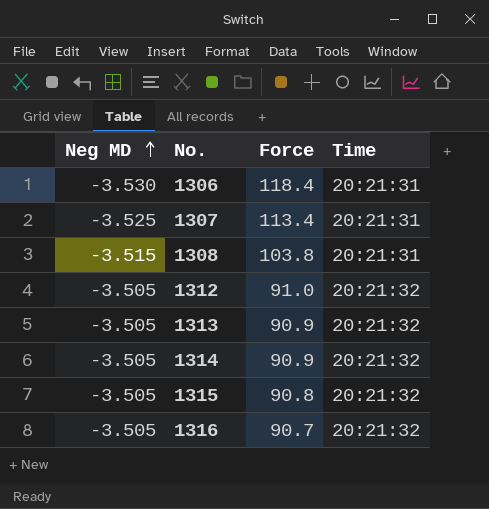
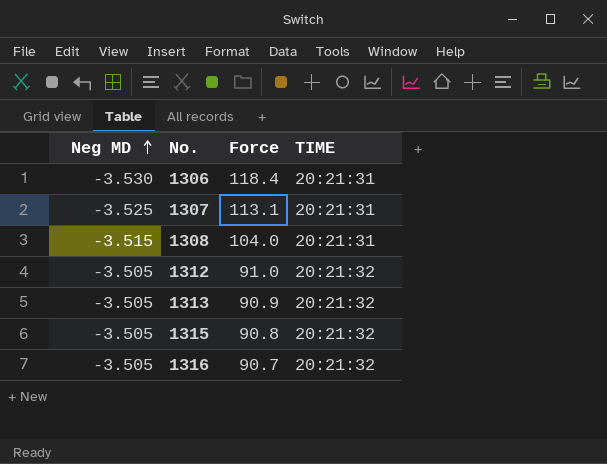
column name: Time -> TIME
row 1314: -3.505 | 90.9 | 20:21:32 -> none
1307 | Force: 113.4 -> 113.1
1308 | Force: 103.8 -> 104.0

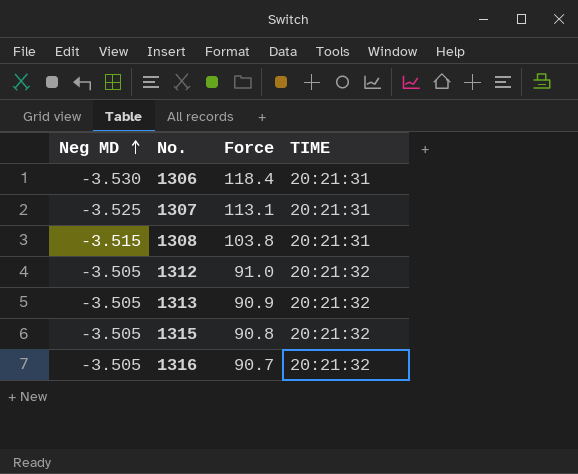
1308 | Force: 104.0 -> 103.8

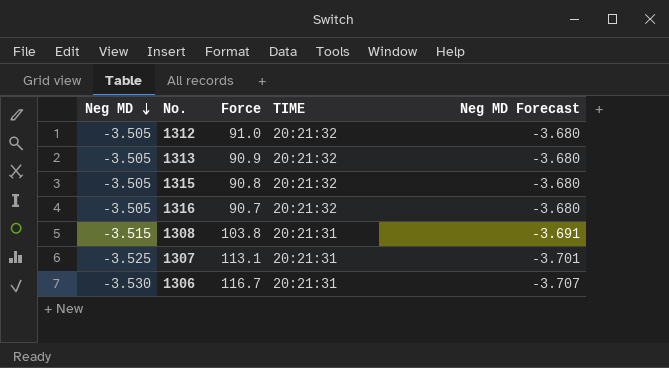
row order: Neg MD ascending -> Neg MD descending
column Neg MD Forecast | formula: none -> [Neg MD] * 1.05
1306 | Force: 118.4 -> 116.7

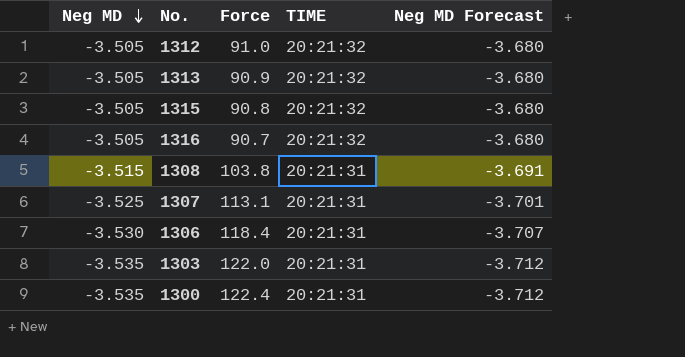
1306 | Force: 116.7 -> 118.4
row 1303: none -> -3.535 | 122.0 | 20:21:31 | -3.712
row 1300: none -> -3.535 | 122.4 | 20:21:31 | -3.712

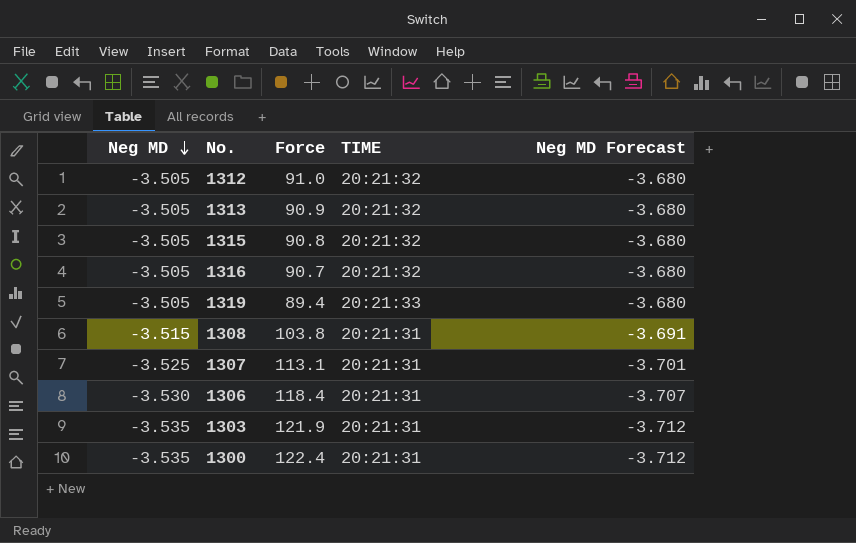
row 1319: none -> -3.505 | 89.4 | 20:21:33 | -3.680
1303 | Force: 122.0 -> 121.9

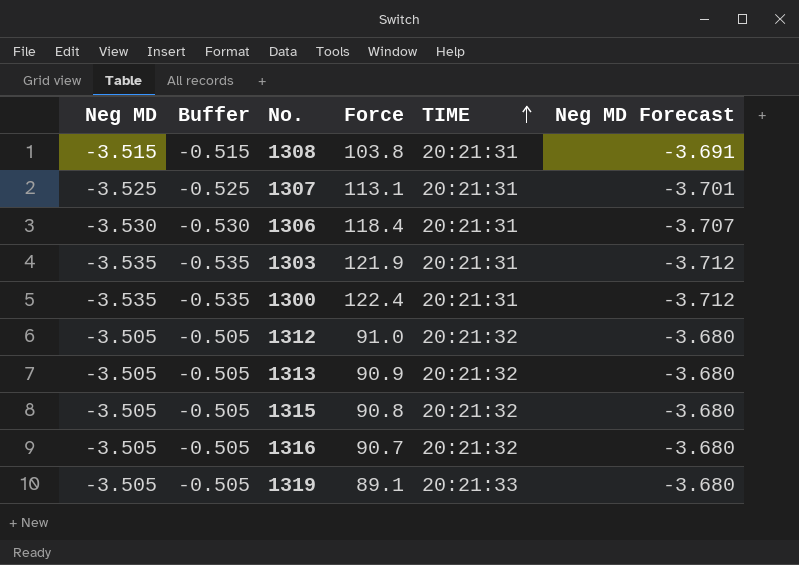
row order: Neg MD descending -> TIME ascending
column Buffer | formula: none -> [Neg MD] + 3
1319 | Force: 89.4 -> 89.1

